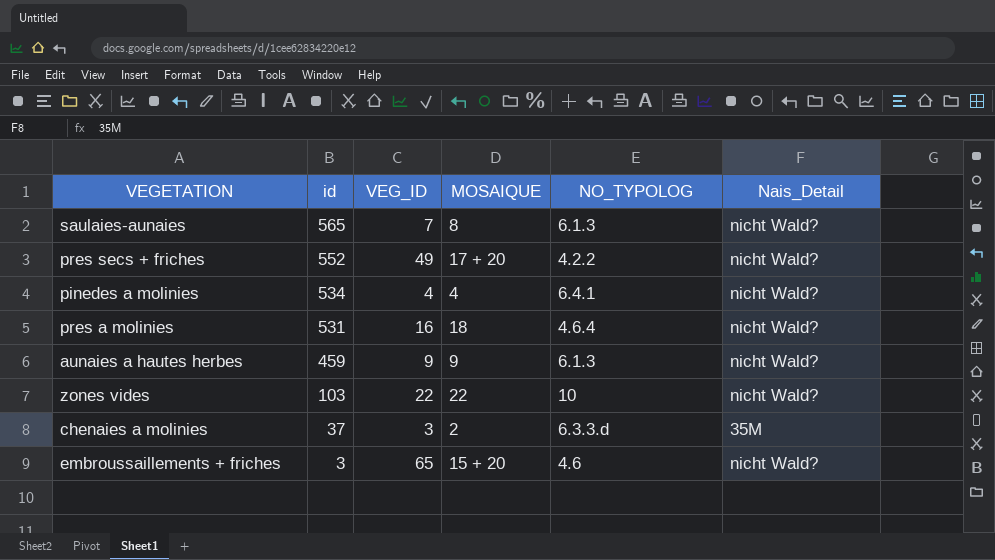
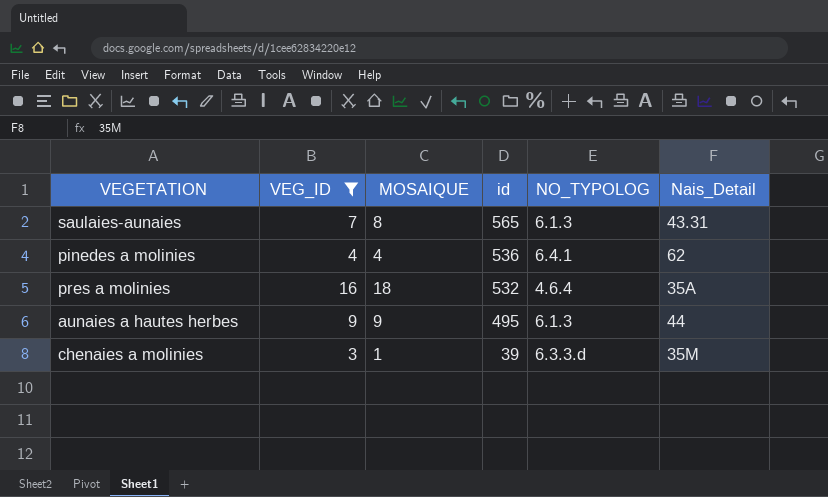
filter: none -> VEG_ID <= 16
column id | position: 2 -> 4
saulaies-aunaies | Nais_Detail: nicht Wald? -> 43.31
pinedes a molinies | id: 534 -> 536
pinedes a molinies | Nais_Detail: nicht Wald? -> 62
pres a molinies | id: 531 -> 532
pres a molinies | Nais_Detail: nicht Wald? -> 35A
aunaies a hautes herbes | id: 459 -> 495
aunaies a hautes herbes | Nais_Detail: nicht Wald? -> 44
chenaies a molinies | MOSAIQUE: 2 -> 1
chenaies a molinies | id: 37 -> 39

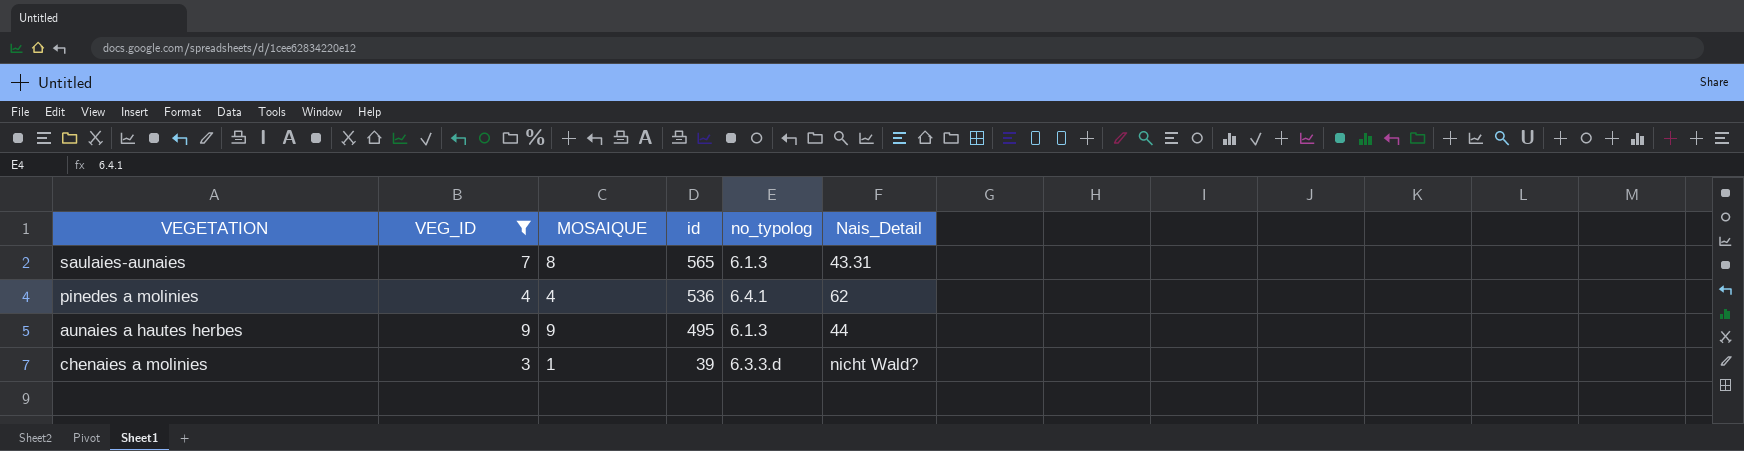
column name: NO_TYPOLOG -> no_typolog
row pres a molinies: 16 | 18 | 532 | 4.6.4 | 35A -> none
chenaies a molinies | Nais_Detail: 35M -> nicht Wald?

